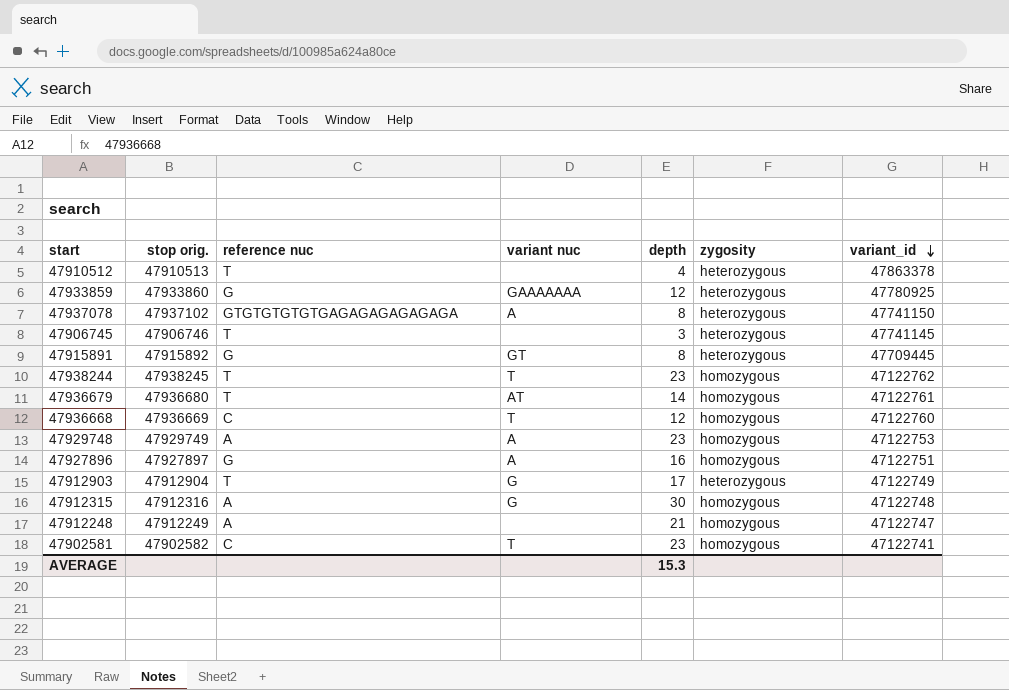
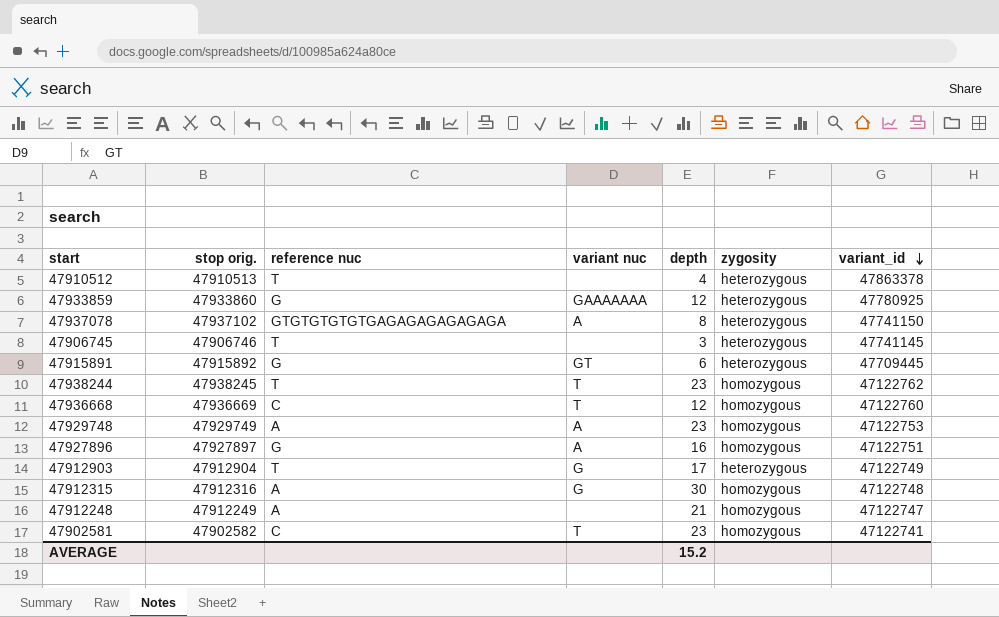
row 47936679: 47936680 | T | AT | 14 | homozygous | 47122761 -> none
47915891 | depth: 8 -> 6
AVERAGE | depth: 15.3 -> 15.2

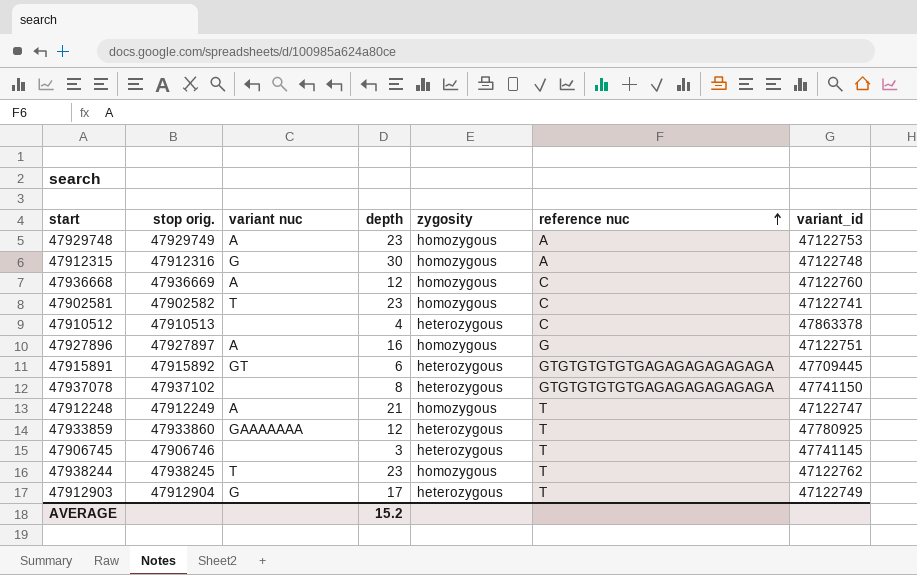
row order: variant_id descending -> reference nuc ascending
column reference nuc | position: 3 -> 6
47936668 | variant nuc: T -> A
47910512 | reference nuc: T -> C
47915891 | reference nuc: G -> GTGTGTGTGTGAGAGAGAGAGAGA
47937078 | variant nuc: A -> none
47912248 | variant nuc: none -> A
47912248 | reference nuc: A -> T
47933859 | reference nuc: G -> T

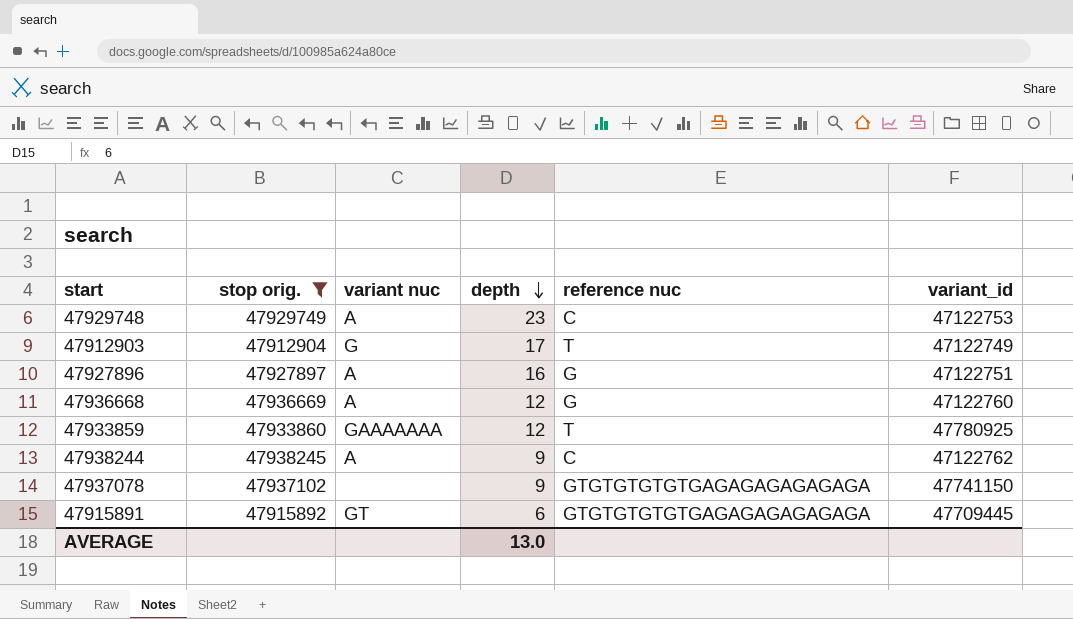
filter: none -> stop orig. >= 47912904
row order: reference nuc ascending -> depth descending
column zygosity | position: 5 -> none
47929748 | reference nuc: A -> C
47936668 | reference nuc: C -> G
47938244 | variant nuc: T -> A
47938244 | depth: 23 -> 9
47938244 | reference nuc: T -> C
47937078 | depth: 8 -> 9
AVERAGE | depth: 15.2 -> 13.0

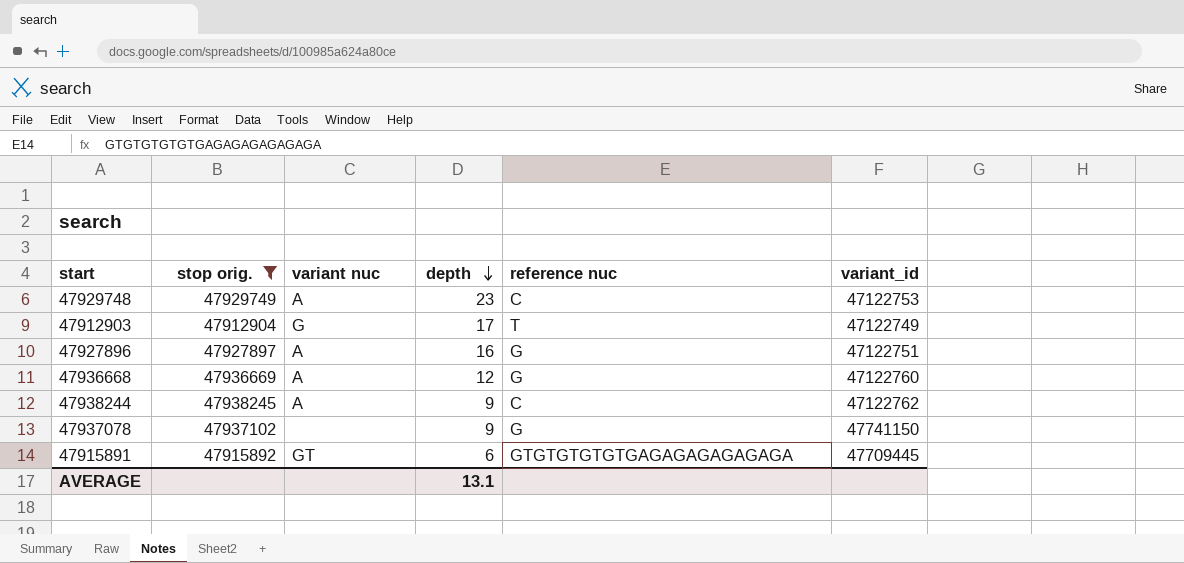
row 47933859: 47933860 | GAAAAAAA | 12 | T | 47780925 -> none
47937078 | reference nuc: GTGTGTGTGTGAGAGAGAGAGAGA -> G
AVERAGE | depth: 13.0 -> 13.1

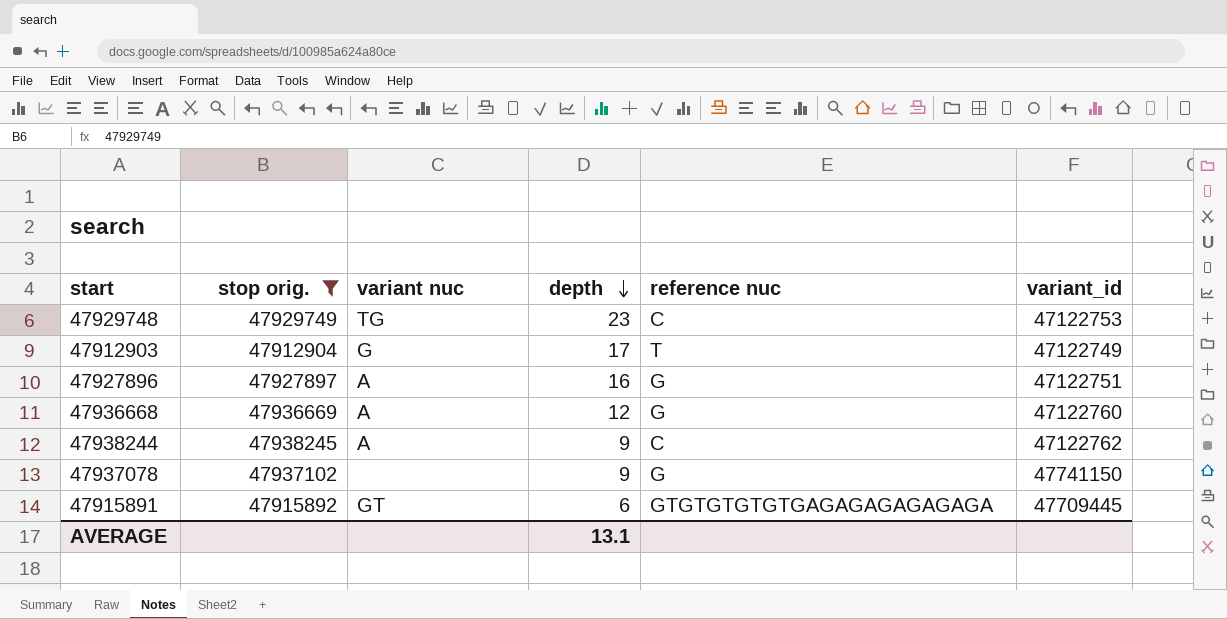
47929748 | variant nuc: A -> TG

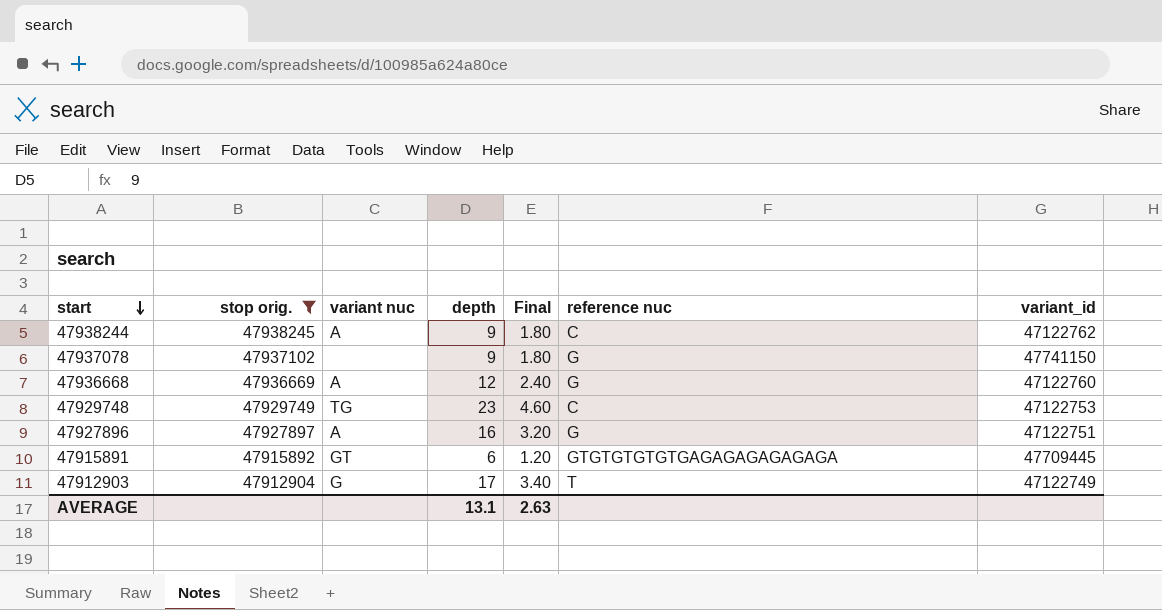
row order: depth descending -> start descending
column Final | formula: none -> [depth] * 0.2

